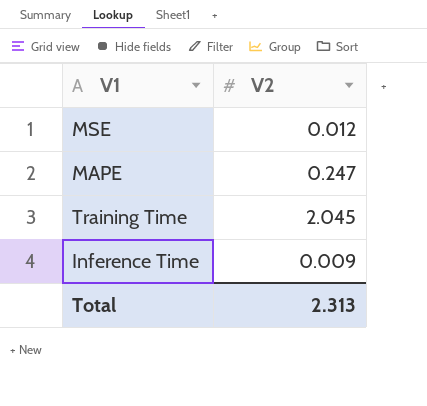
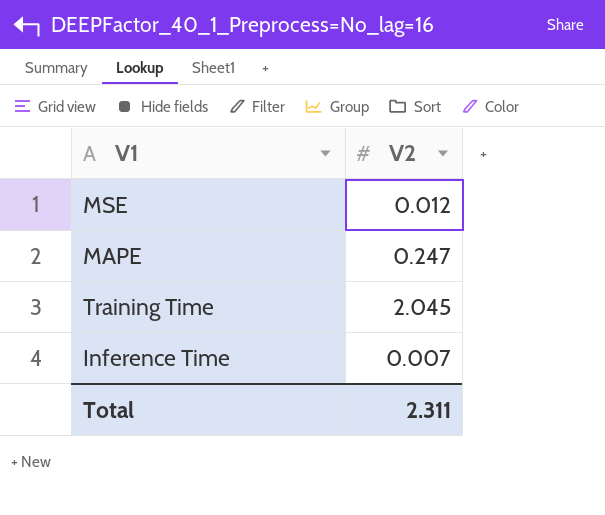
Inference Time | V2: 0.009 -> 0.007
Total | V2: 2.313 -> 2.311

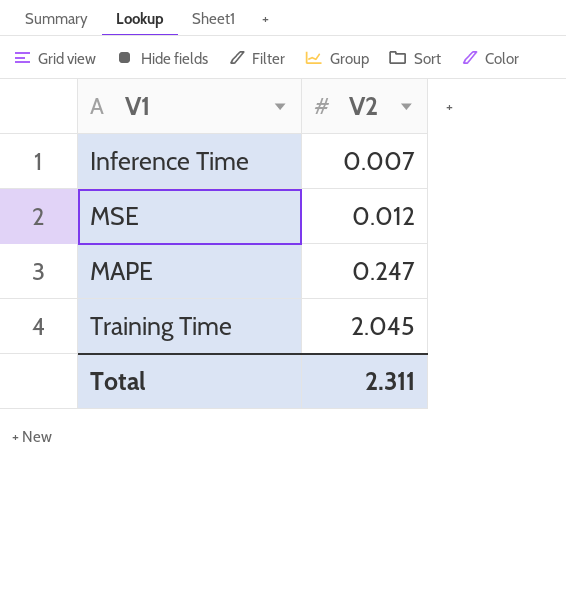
row order: none -> V2 ascending

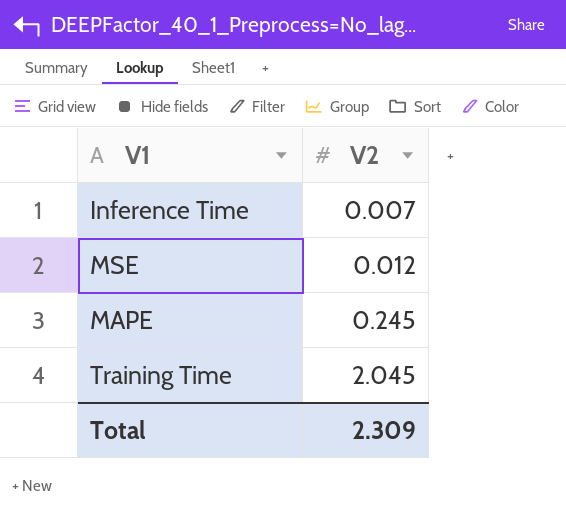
MAPE | V2: 0.247 -> 0.245
Total | V2: 2.311 -> 2.309

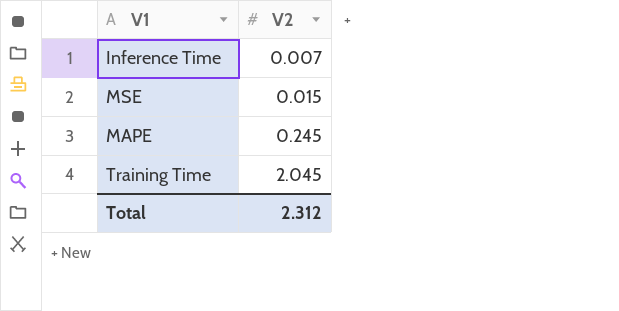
MSE | V2: 0.012 -> 0.015
Total | V2: 2.309 -> 2.312

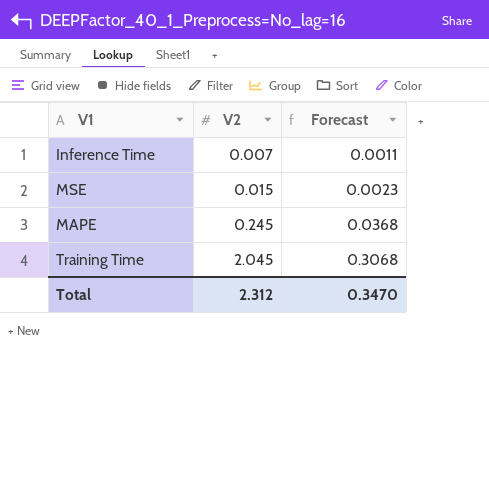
column Forecast | formula: none -> [V2] * 0.15

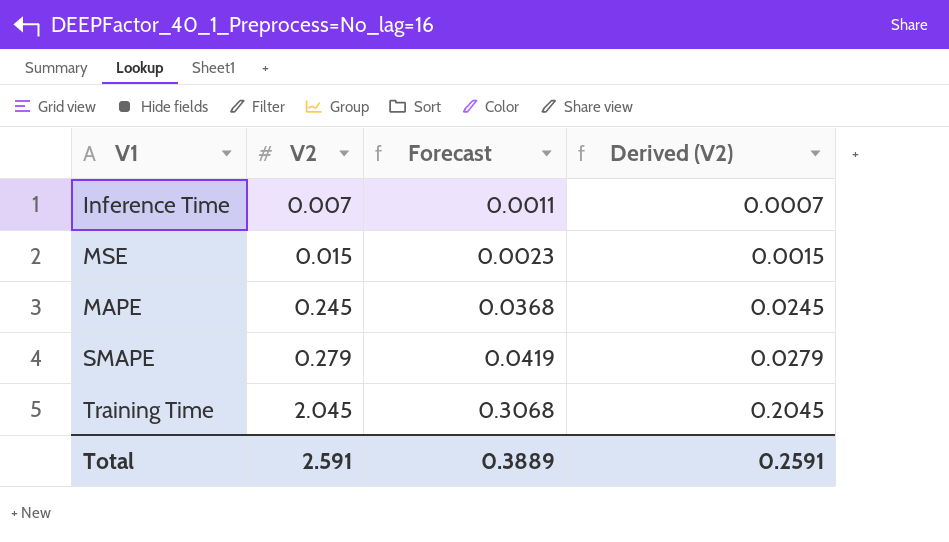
column Derived (V2) | formula: none -> [V2] * 0.1
row SMAPE: none -> 0.279 | 0.0419 | 0.0279
Total | V2: 2.312 -> 2.591
Total | Forecast: 0.3470 -> 0.3889

